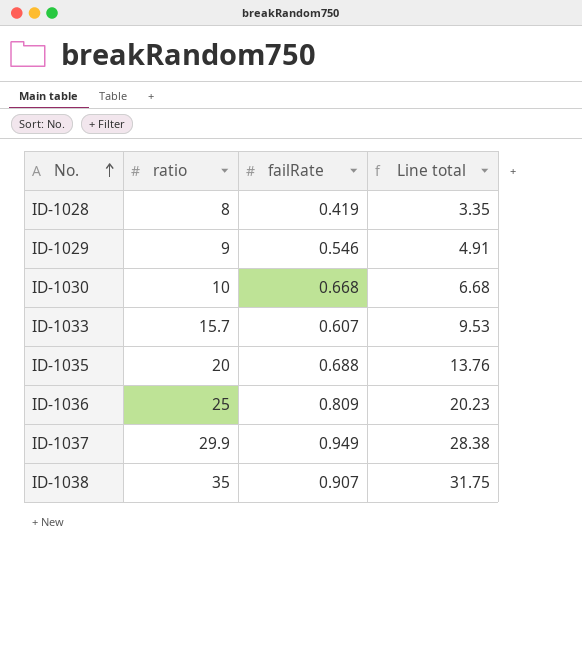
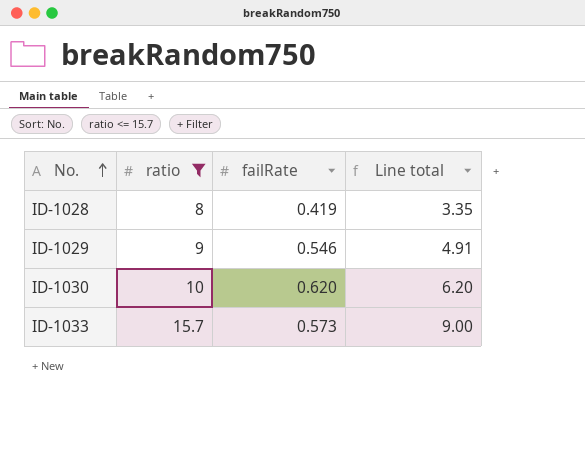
filter: none -> ratio <= 15.7
ID-1030 | failRate: 0.668 -> 0.620
ID-1030 | Line total: 6.68 -> 6.20
ID-1033 | failRate: 0.607 -> 0.573
ID-1033 | Line total: 9.53 -> 9.00

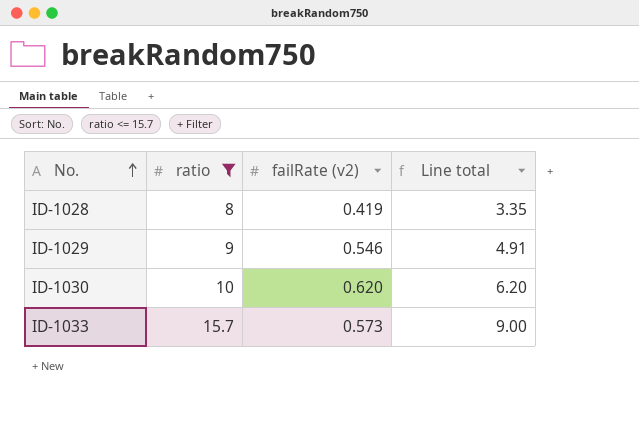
column name: failRate -> failRate (v2)

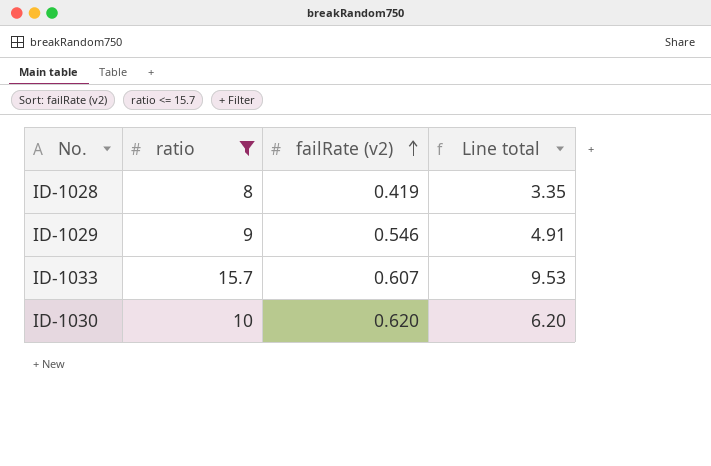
row order: No. ascending -> failRate (v2) ascending
ID-1033 | failRate (v2): 0.573 -> 0.607
ID-1033 | Line total: 9.00 -> 9.53

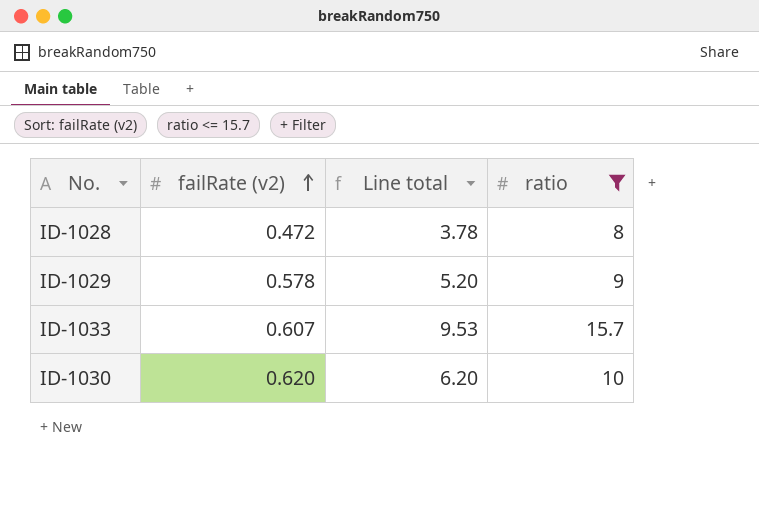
column ratio | position: 2 -> 4
ID-1028 | failRate (v2): 0.419 -> 0.472
ID-1028 | Line total: 3.35 -> 3.78
ID-1029 | failRate (v2): 0.546 -> 0.578
ID-1029 | Line total: 4.91 -> 5.20

